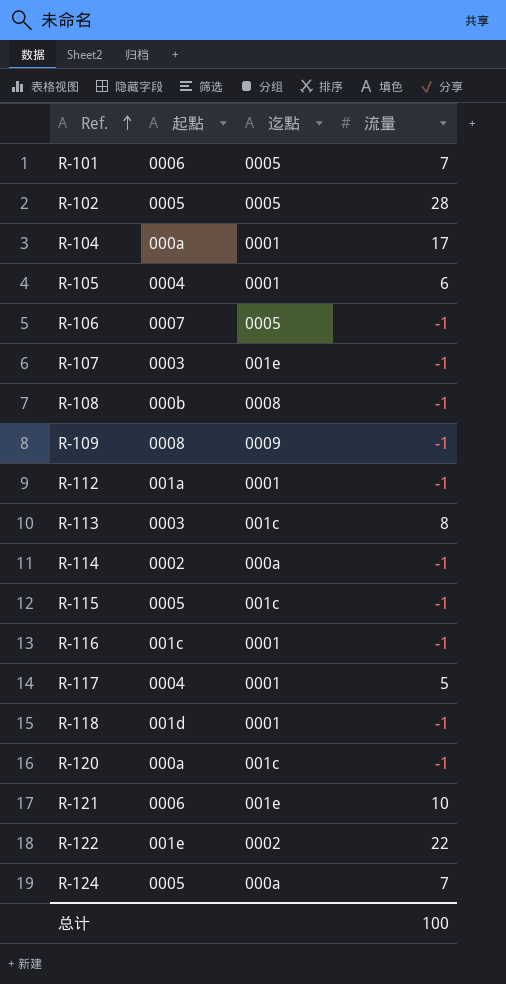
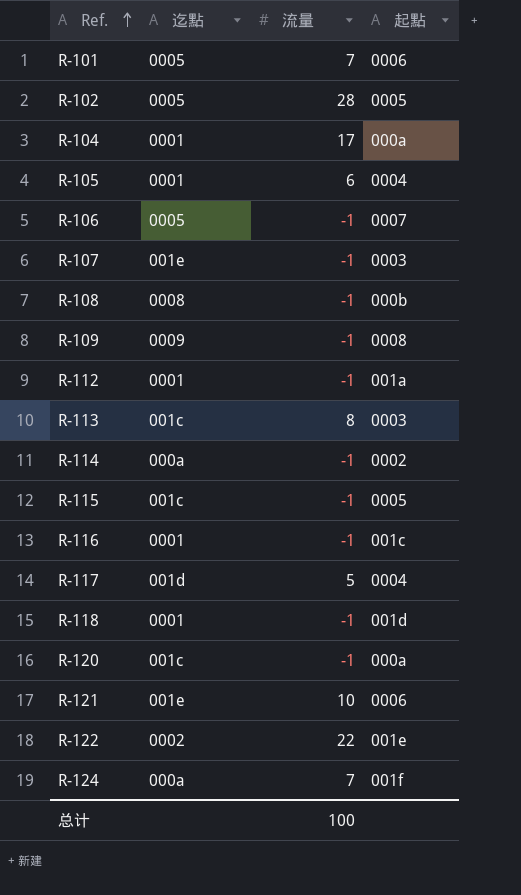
column 起點 | position: 2 -> 4
R-117 | 迄點: 0001 -> 001d
R-124 | 起點: 0005 -> 001f

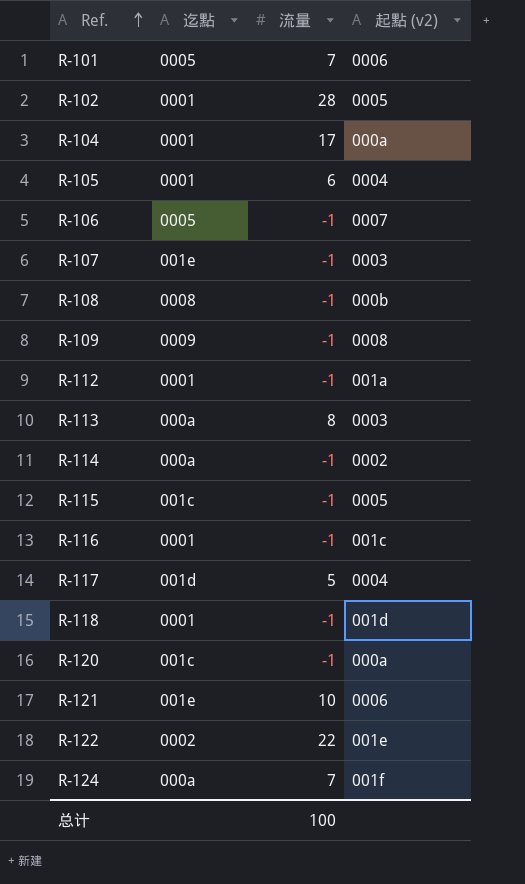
column name: 起點 -> 起點 (v2)
R-102 | 迄點: 0005 -> 0001
R-113 | 迄點: 001c -> 000a

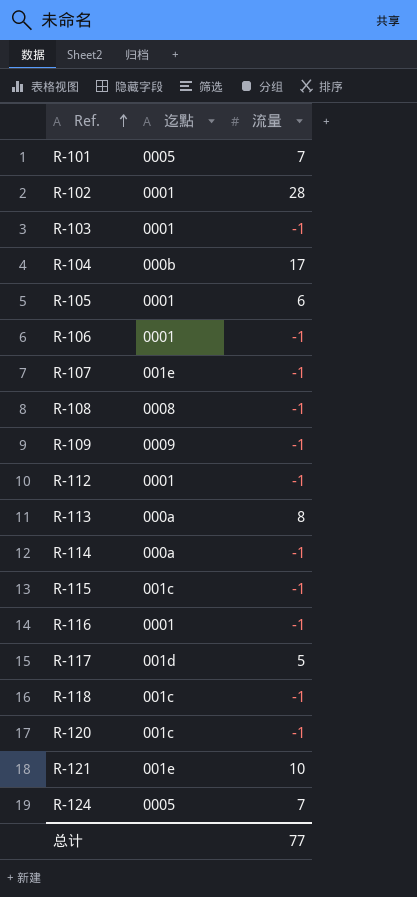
column 起點 (v2) | position: 4 -> none
row R-122: 0002 | 22 | 001e -> none
row R-103: none -> 0001 | -1
R-104 | 迄點: 0001 -> 000b
R-106 | 迄點: 0005 -> 0001
R-118 | 迄點: 0001 -> 001c
R-124 | 迄點: 000a -> 0005
总计 | 流量: 100 -> 77

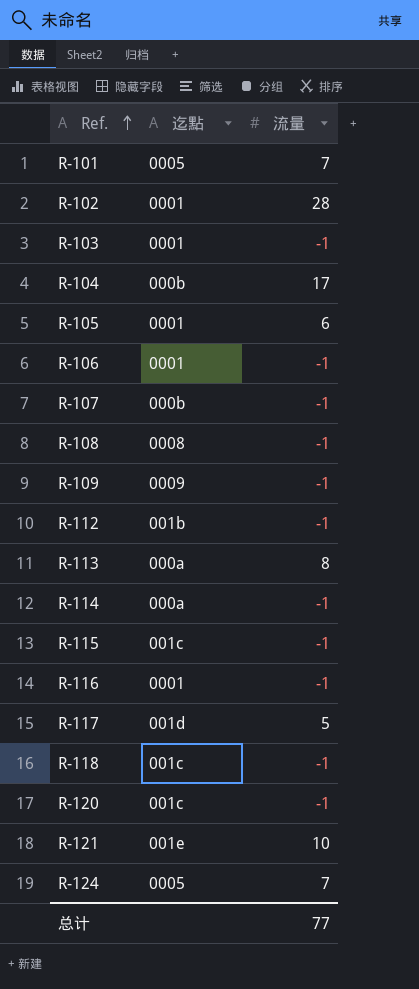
R-107 | 迄點: 001e -> 000b
R-112 | 迄點: 0001 -> 001b

